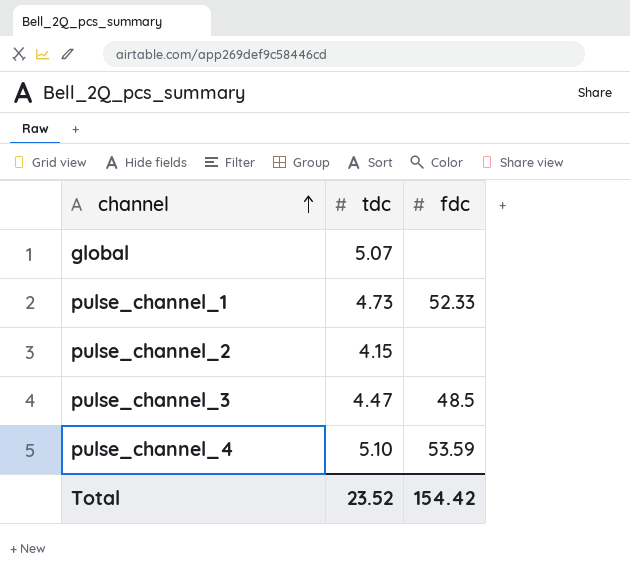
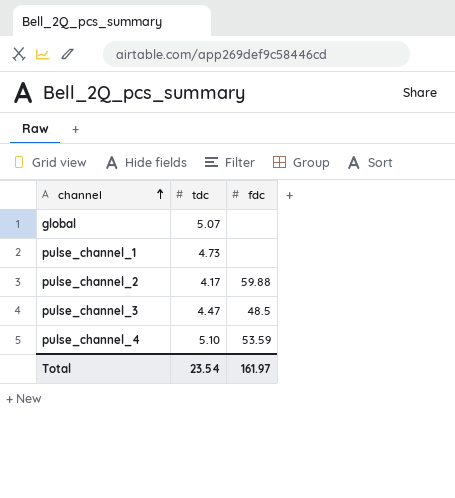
pulse_channel_1 | fdc: 52.33 -> none
pulse_channel_2 | tdc: 4.15 -> 4.17
pulse_channel_2 | fdc: none -> 59.88
Total | tdc: 23.52 -> 23.54
Total | fdc: 154.42 -> 161.97

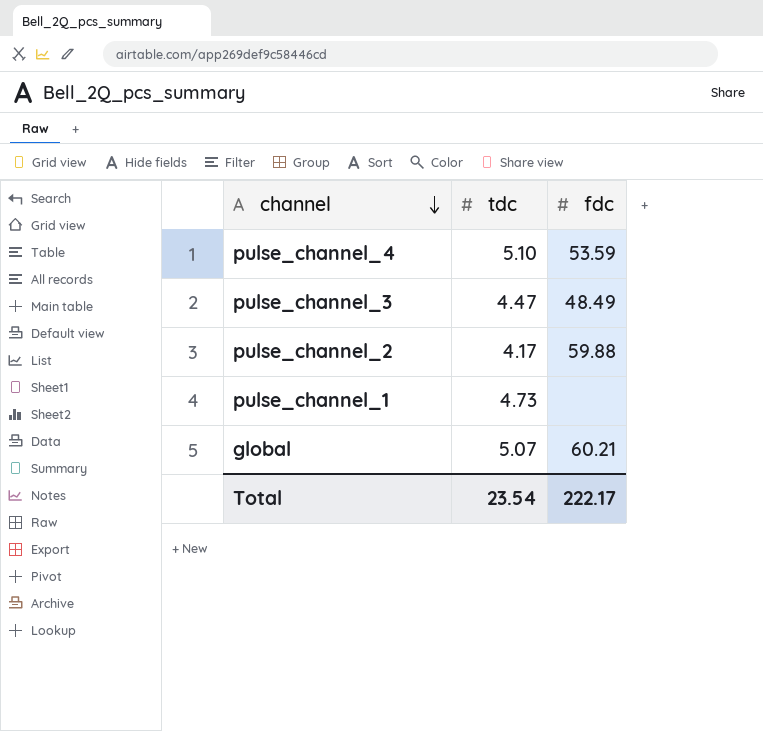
row order: channel ascending -> channel descending
pulse_channel_3 | fdc: 48.5 -> 48.49
global | fdc: none -> 60.21
Total | fdc: 161.97 -> 222.17

